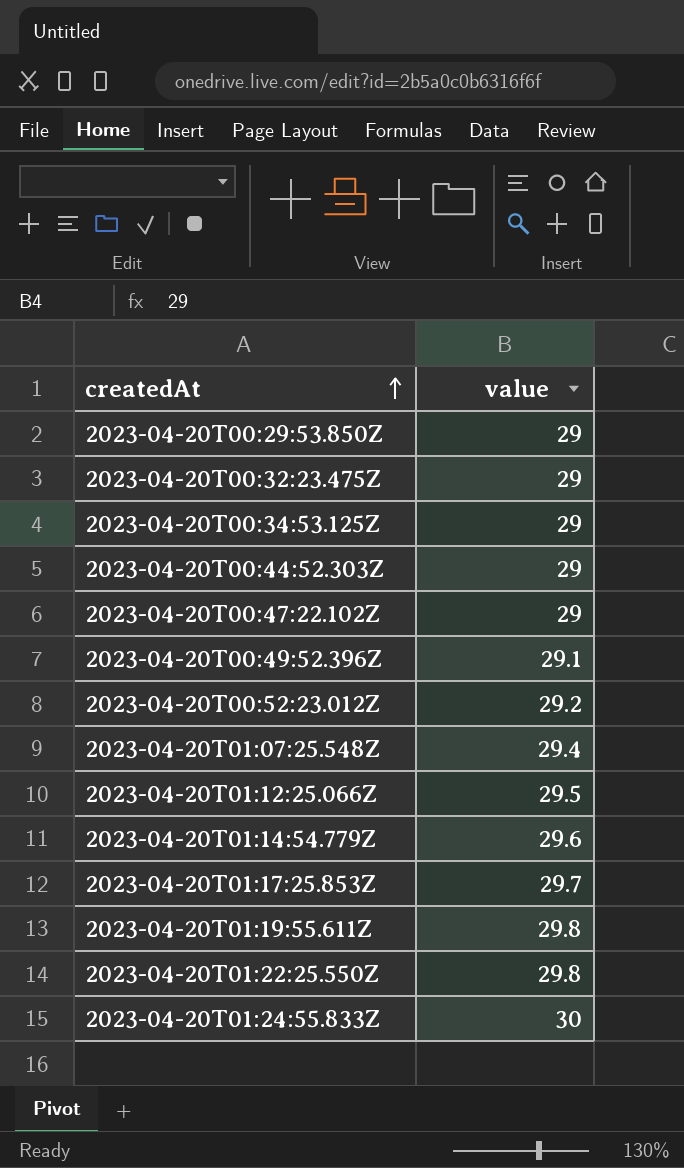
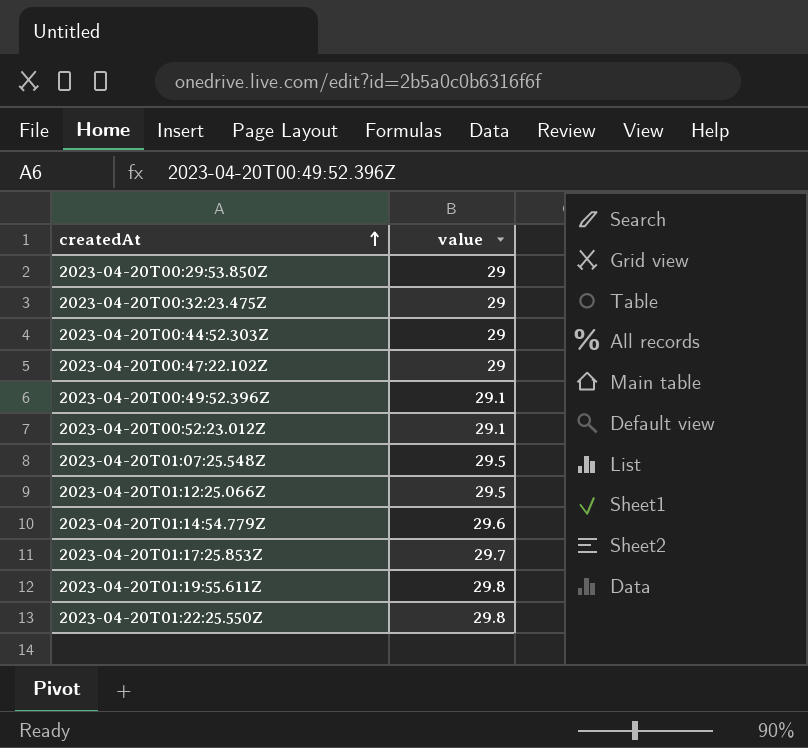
row 2023-04-20T00:34:53.125Z: 29 -> none
row 2023-04-20T01:24:55.833Z: 30 -> none
2023-04-20T00:52:23.012Z | value: 29.2 -> 29.1
2023-04-20T01:07:25.548Z | value: 29.4 -> 29.5

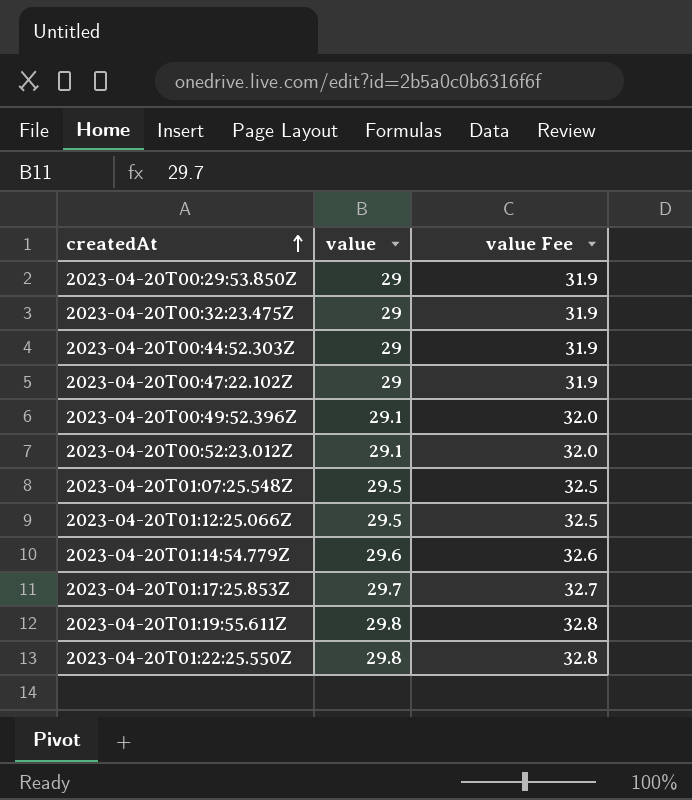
column value Fee | formula: none -> [value] * 1.1

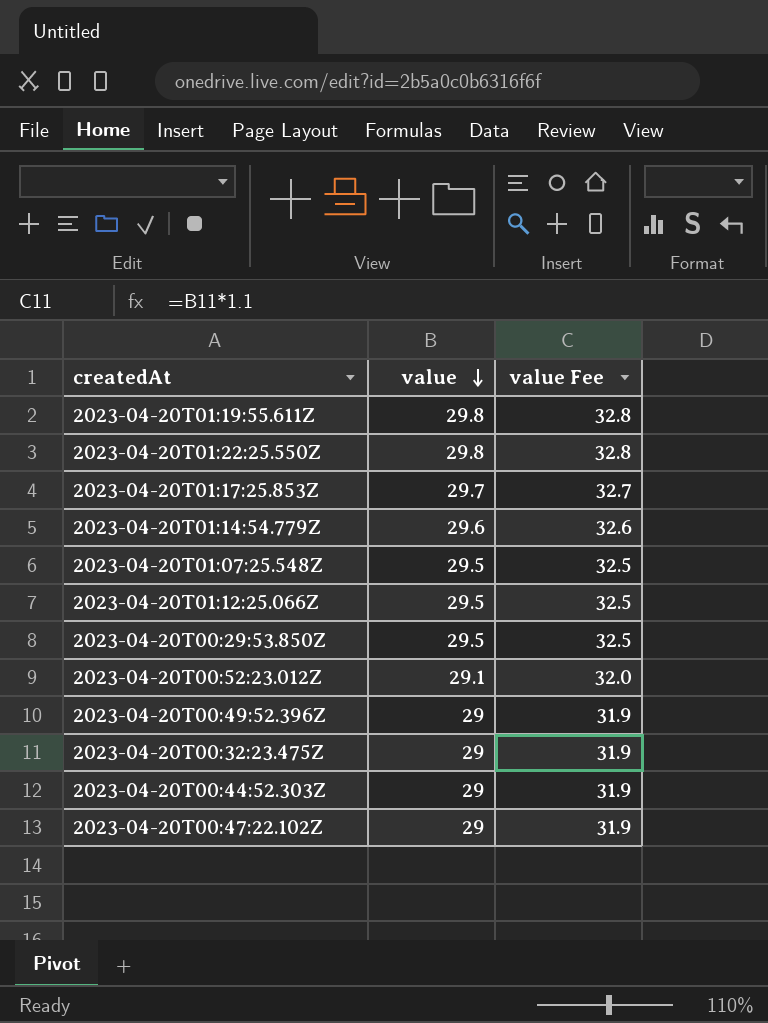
row order: createdAt ascending -> value descending
2023-04-20T00:29:53.850Z | value: 29 -> 29.5
2023-04-20T00:29:53.850Z | value Fee: 31.9 -> 32.5
2023-04-20T00:49:52.396Z | value: 29.1 -> 29
2023-04-20T00:49:52.396Z | value Fee: 32.0 -> 31.9

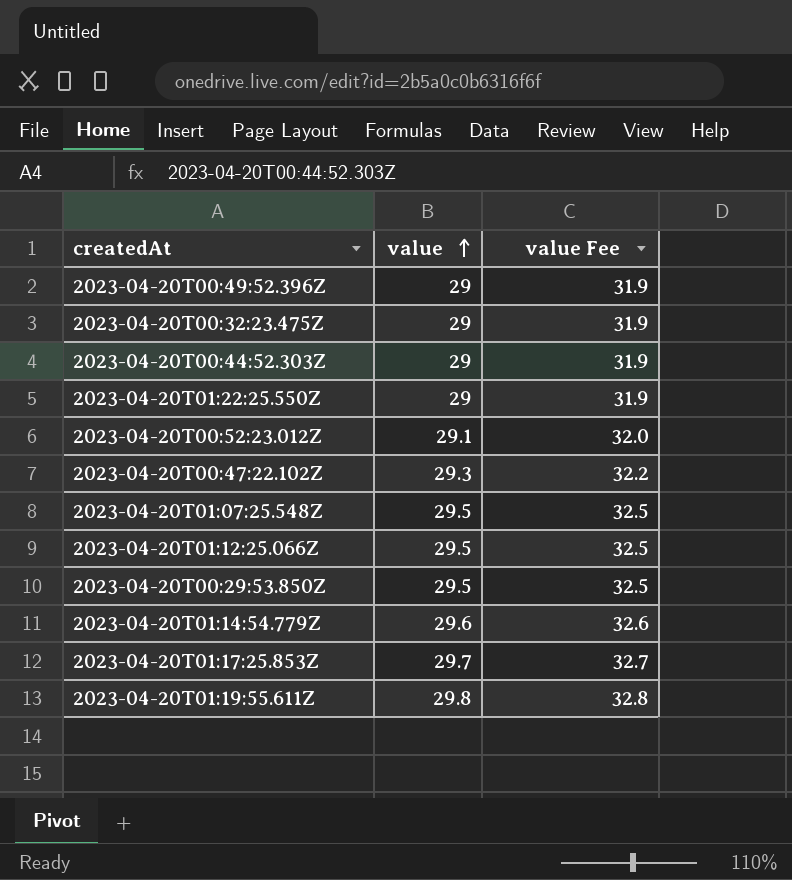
row order: value descending -> value ascending
2023-04-20T01:22:25.550Z | value: 29.8 -> 29
2023-04-20T01:22:25.550Z | value Fee: 32.8 -> 31.9
2023-04-20T00:47:22.102Z | value: 29 -> 29.3
2023-04-20T00:47:22.102Z | value Fee: 31.9 -> 32.2

